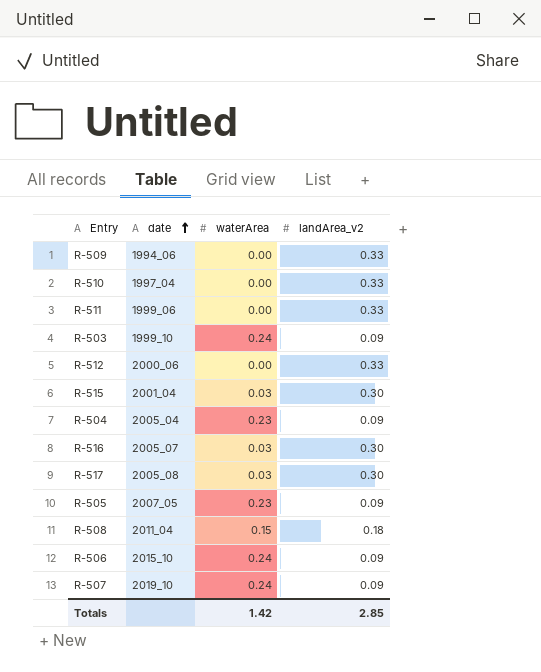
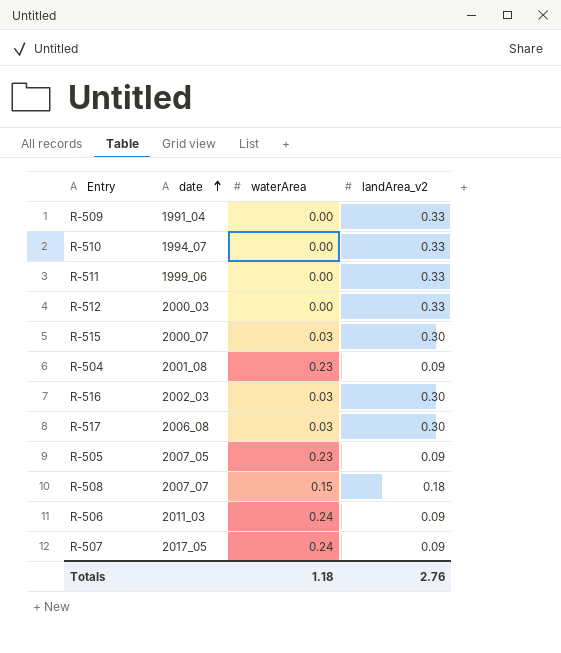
row R-503: 1999_10 | 0.24 | 0.09 -> none
R-509 | date: 1994_06 -> 1991_04
R-510 | date: 1997_04 -> 1994_07
R-512 | date: 2000_06 -> 2000_03
R-515 | date: 2001_04 -> 2000_07
R-504 | date: 2005_04 -> 2001_08
R-516 | date: 2005_07 -> 2002_03
R-517 | date: 2005_08 -> 2006_08
R-508 | date: 2011_04 -> 2007_07
R-506 | date: 2015_10 -> 2011_03
R-507 | date: 2019_10 -> 2017_05
Totals | waterArea: 1.42 -> 1.18
Totals | landArea_v2: 2.85 -> 2.76

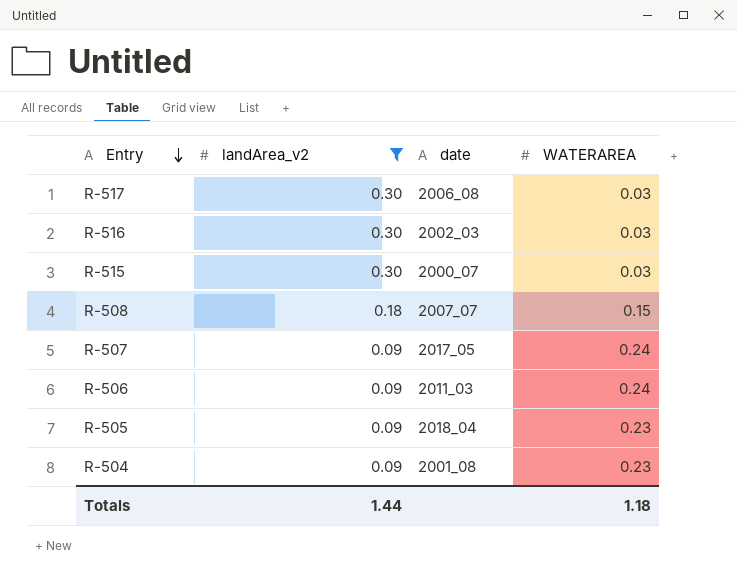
filter: none -> landArea_v2 != 0.33
row order: date ascending -> Entry descending
column landArea_v2 | position: 4 -> 2
column name: waterArea -> WATERAREA
R-505 | date: 2007_05 -> 2018_04
Totals | landArea_v2: 2.76 -> 1.44

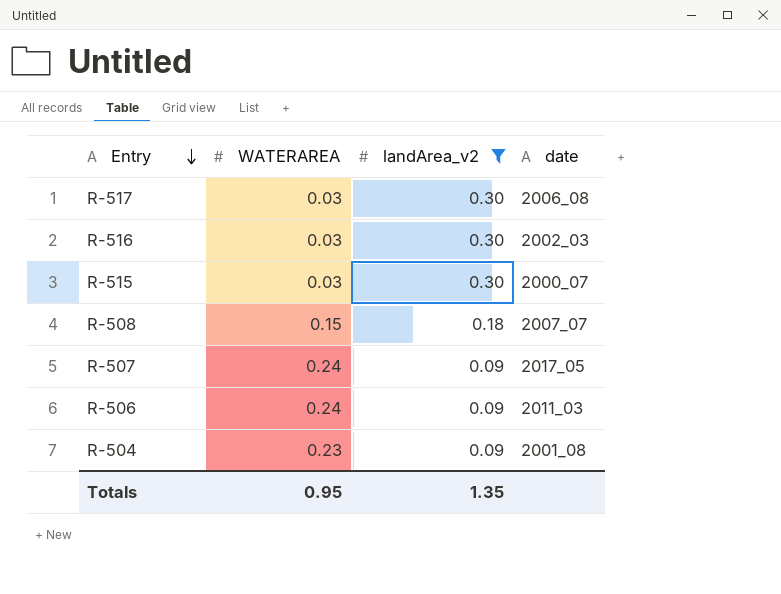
column WATERAREA | position: 4 -> 2
row R-505: 0.09 | 2018_04 | 0.23 -> none
Totals | WATERAREA: 1.18 -> 0.95
Totals | landArea_v2: 1.44 -> 1.35

